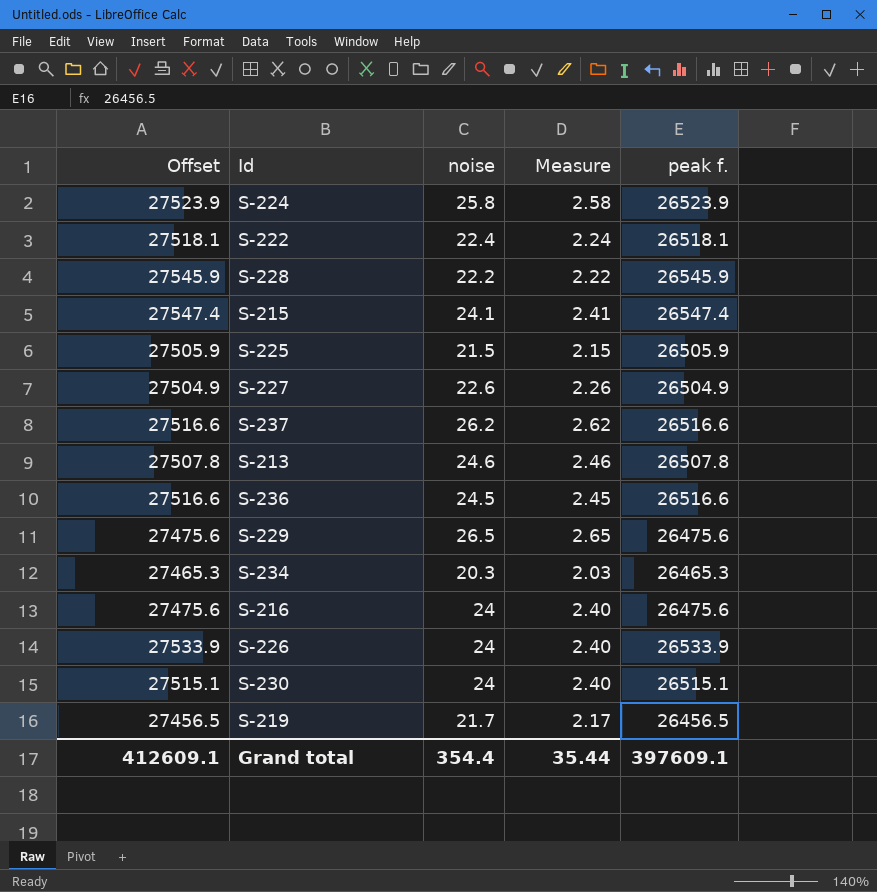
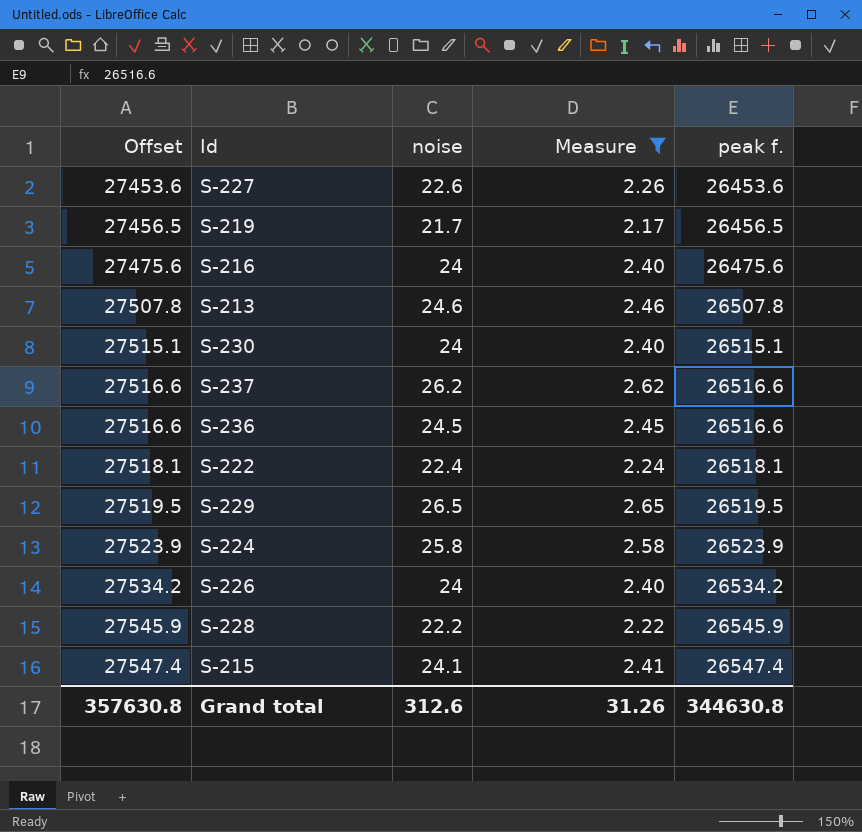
filter: none -> Measure >= 2.17
row order: none -> Offset ascending
S-227 | Offset: 27504.9 -> 27453.6
S-227 | peak f.: 26504.9 -> 26453.6
S-229 | Offset: 27475.6 -> 27519.5
S-229 | peak f.: 26475.6 -> 26519.5
S-226 | Offset: 27533.9 -> 27534.2
S-226 | peak f.: 26533.9 -> 26534.2
Grand total | Offset: 412609.1 -> 357630.8
Grand total | noise: 354.4 -> 312.6
Grand total | Measure: 35.44 -> 31.26
Grand total | peak f.: 397609.1 -> 344630.8

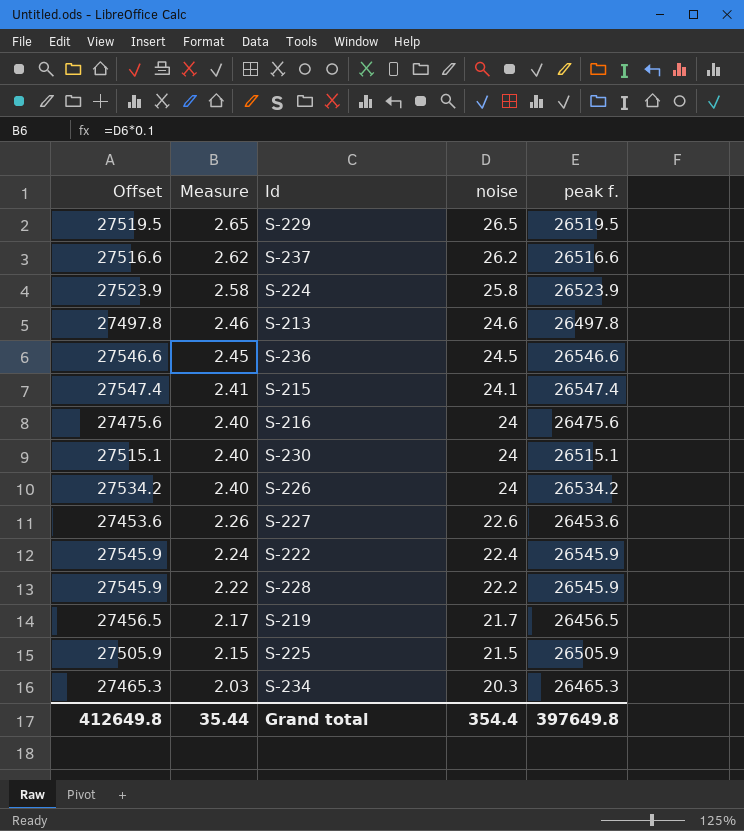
filter: Measure >= 2.17 -> none
row order: Offset ascending -> Measure descending
column Measure | position: 4 -> 2
S-213 | Offset: 27507.8 -> 27497.8
S-213 | peak f.: 26507.8 -> 26497.8
S-236 | Offset: 27516.6 -> 27546.6
S-236 | peak f.: 26516.6 -> 26546.6
S-222 | Offset: 27518.1 -> 27545.9
S-222 | peak f.: 26518.1 -> 26545.9
Grand total | Offset: 357630.8 -> 412649.8
Grand total | Measure: 31.26 -> 35.44
Grand total | noise: 312.6 -> 354.4
Grand total | peak f.: 344630.8 -> 397649.8

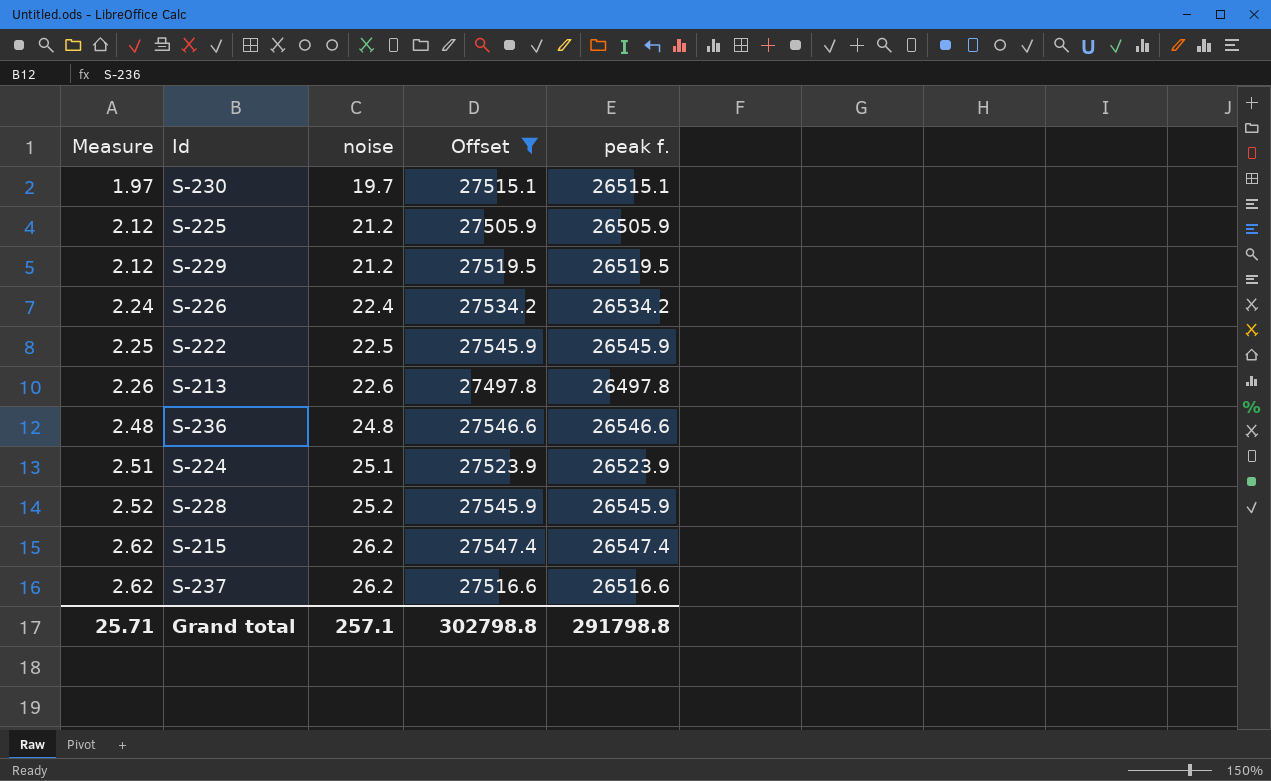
filter: none -> Offset >= 27497.8
row order: Measure descending -> Measure ascending
column Offset | position: 1 -> 4
S-230 | Measure: 2.40 -> 1.97
S-230 | noise: 24 -> 19.7
S-225 | Measure: 2.15 -> 2.12
S-225 | noise: 21.5 -> 21.2
S-229 | Measure: 2.65 -> 2.12
S-229 | noise: 26.5 -> 21.2
S-226 | Measure: 2.40 -> 2.24
S-226 | noise: 24 -> 22.4
S-222 | Measure: 2.24 -> 2.25
S-222 | noise: 22.4 -> 22.5
S-213 | Measure: 2.46 -> 2.26
S-213 | noise: 24.6 -> 22.6
S-236 | Measure: 2.45 -> 2.48
S-236 | noise: 24.5 -> 24.8
S-224 | Measure: 2.58 -> 2.51
S-224 | noise: 25.8 -> 25.1
S-228 | Measure: 2.22 -> 2.52
S-228 | noise: 22.2 -> 25.2
S-215 | Measure: 2.41 -> 2.62
S-215 | noise: 24.1 -> 26.2
Grand total | Measure: 35.44 -> 25.71
Grand total | noise: 354.4 -> 257.1
Grand total | Offset: 412649.8 -> 302798.8
Grand total | peak f.: 397649.8 -> 291798.8

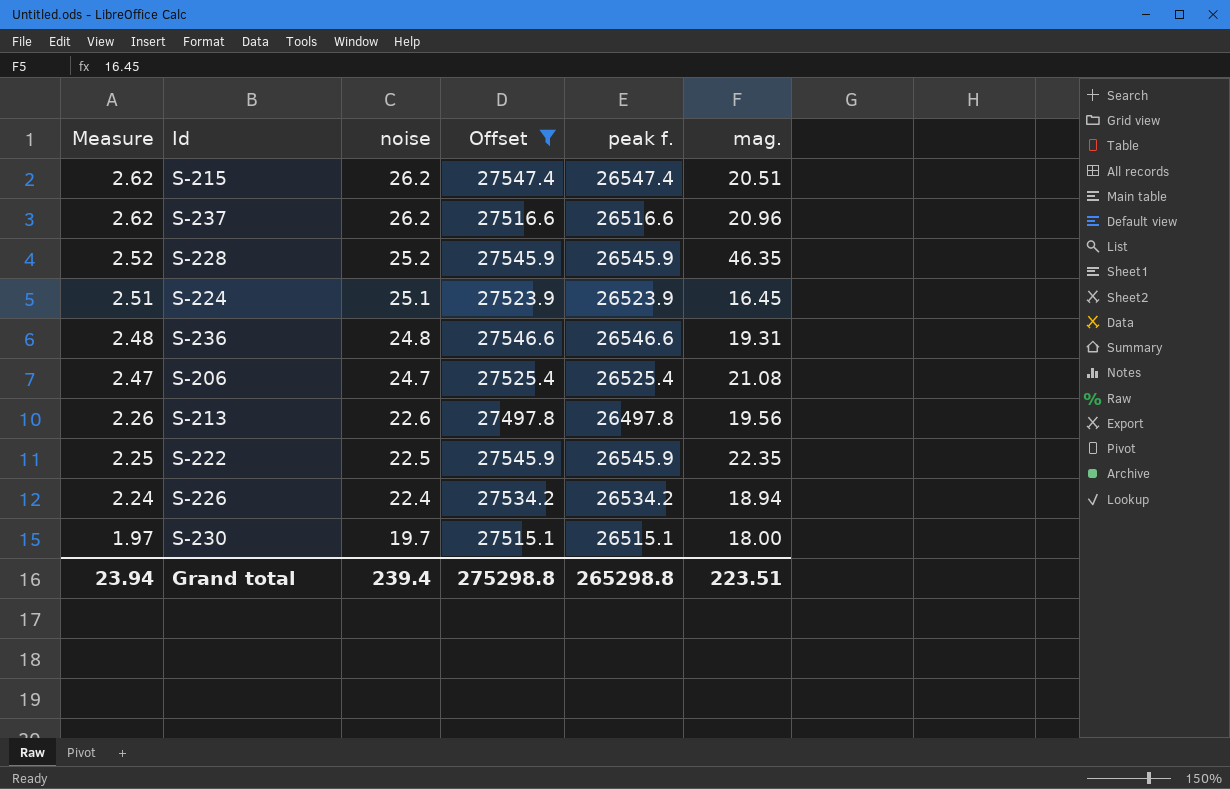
row order: Measure ascending -> Measure descending
column mag. | position: none -> 6
row S-225: 2.12 | 21.2 | 27505.9 | 26505.9 -> none
row S-229: 2.12 | 21.2 | 27519.5 | 26519.5 -> none
row S-206: none -> 2.47 | 24.7 | 27525.4 | 26525.4 | 21.08
Grand total | Measure: 25.71 -> 23.94
Grand total | noise: 257.1 -> 239.4
Grand total | Offset: 302798.8 -> 275298.8
Grand total | peak f.: 291798.8 -> 265298.8

